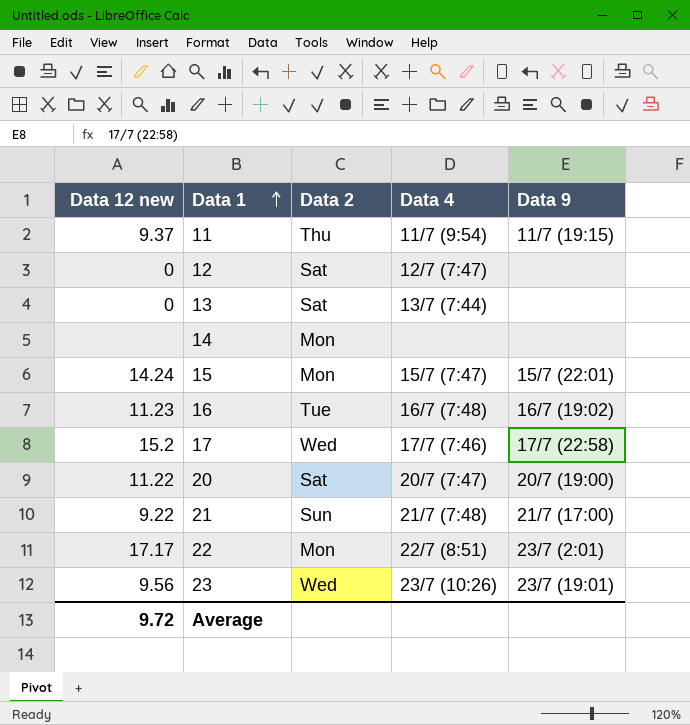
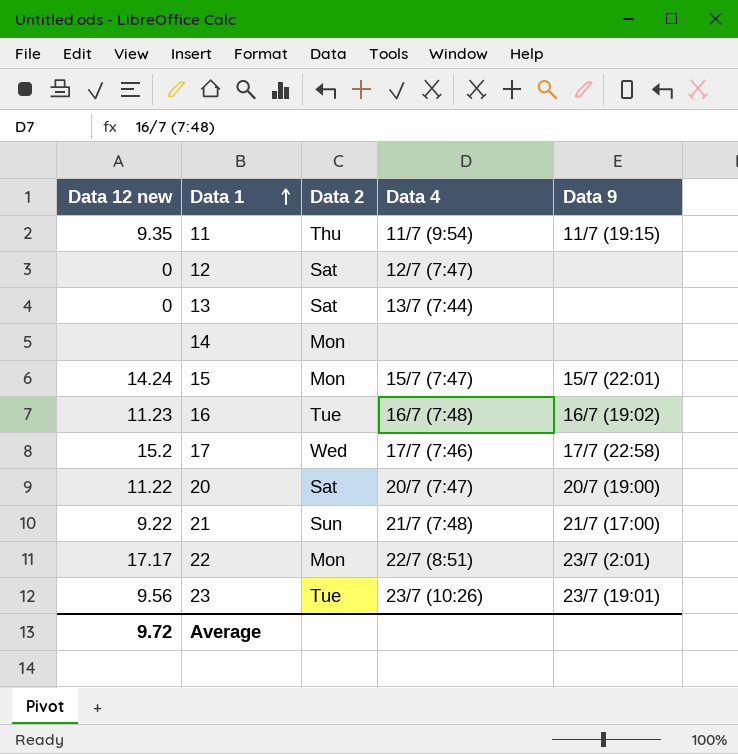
11 | Data 12 new: 9.37 -> 9.35
23 | Data 2: Wed -> Tue

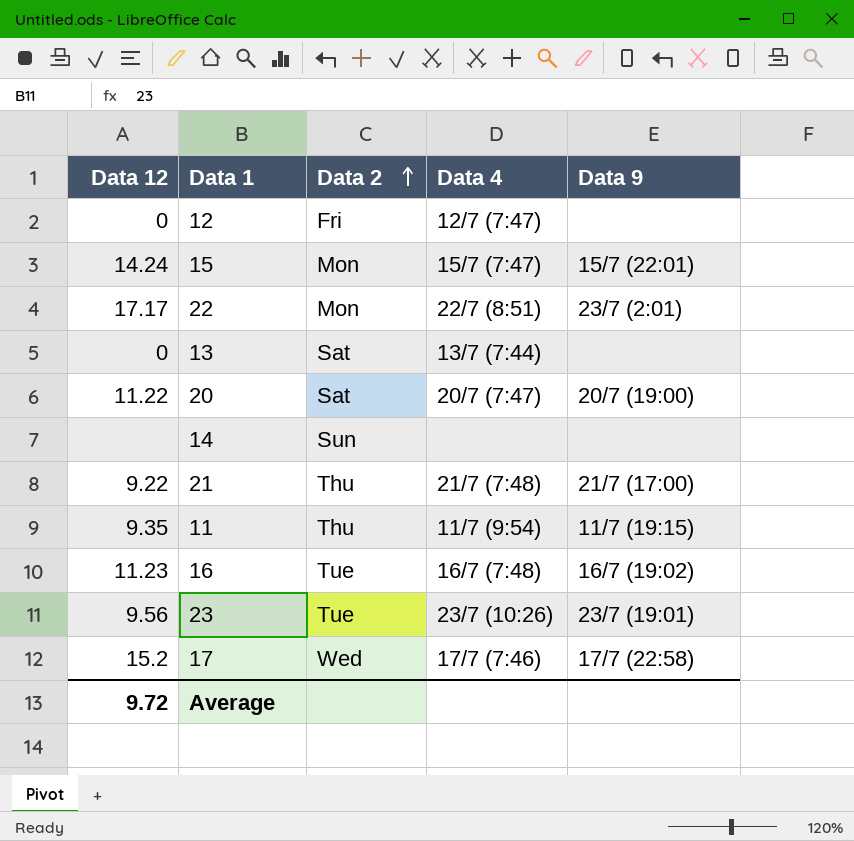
row order: Data 1 ascending -> Data 2 ascending
column name: Data 12 new -> Data 12
12 | Data 2: Sat -> Fri
14 | Data 2: Mon -> Sun
21 | Data 2: Sun -> Thu

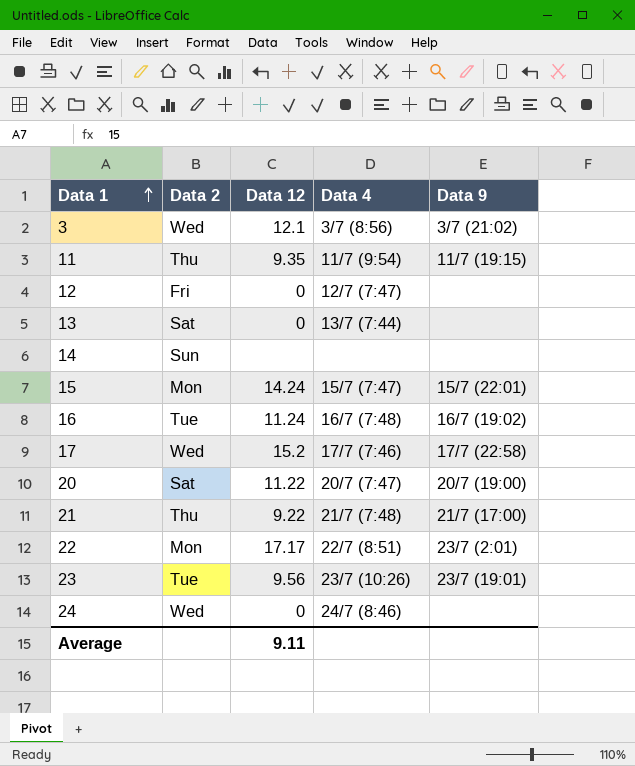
row order: Data 2 ascending -> Data 1 ascending
column Data 12 | position: 1 -> 3
row 3: none -> Wed | 12.1 | 3/7 (8:56) | 3/7 (21:02)
16 | Data 12: 11.23 -> 11.24
row 24: none -> Wed | 0 | 24/7 (8:46) | none
Average | Data 12: 9.72 -> 9.11

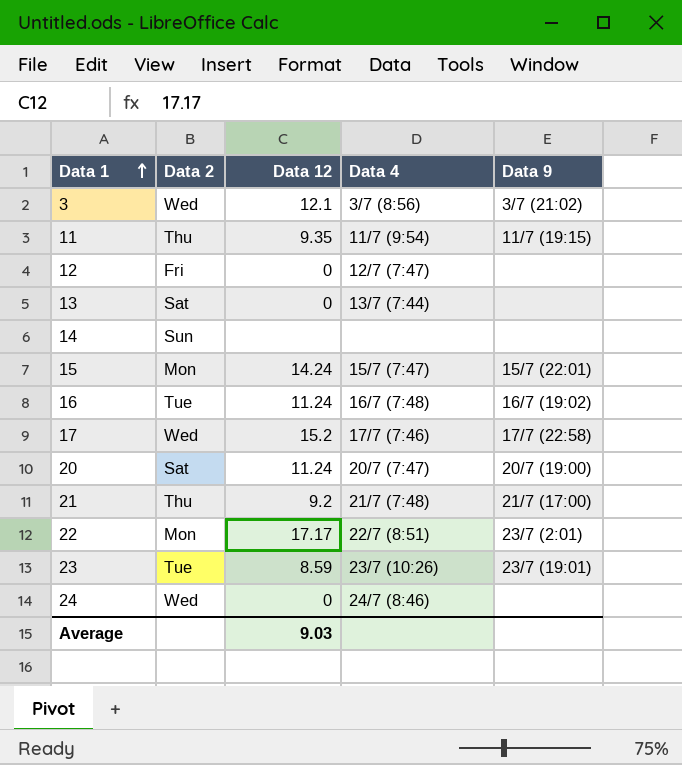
20 | Data 12: 11.22 -> 11.24
21 | Data 12: 9.22 -> 9.2
23 | Data 12: 9.56 -> 8.59
Average | Data 12: 9.11 -> 9.03

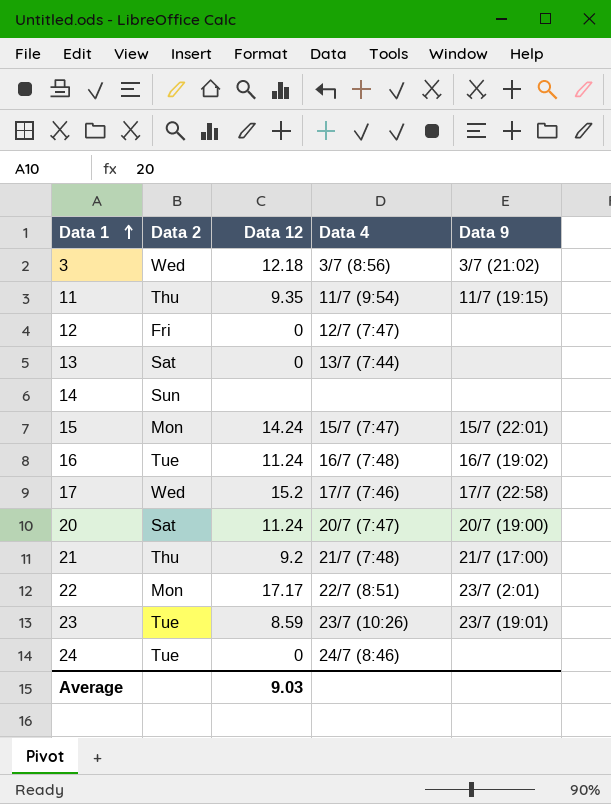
3 | Data 12: 12.1 -> 12.18
24 | Data 2: Wed -> Tue

